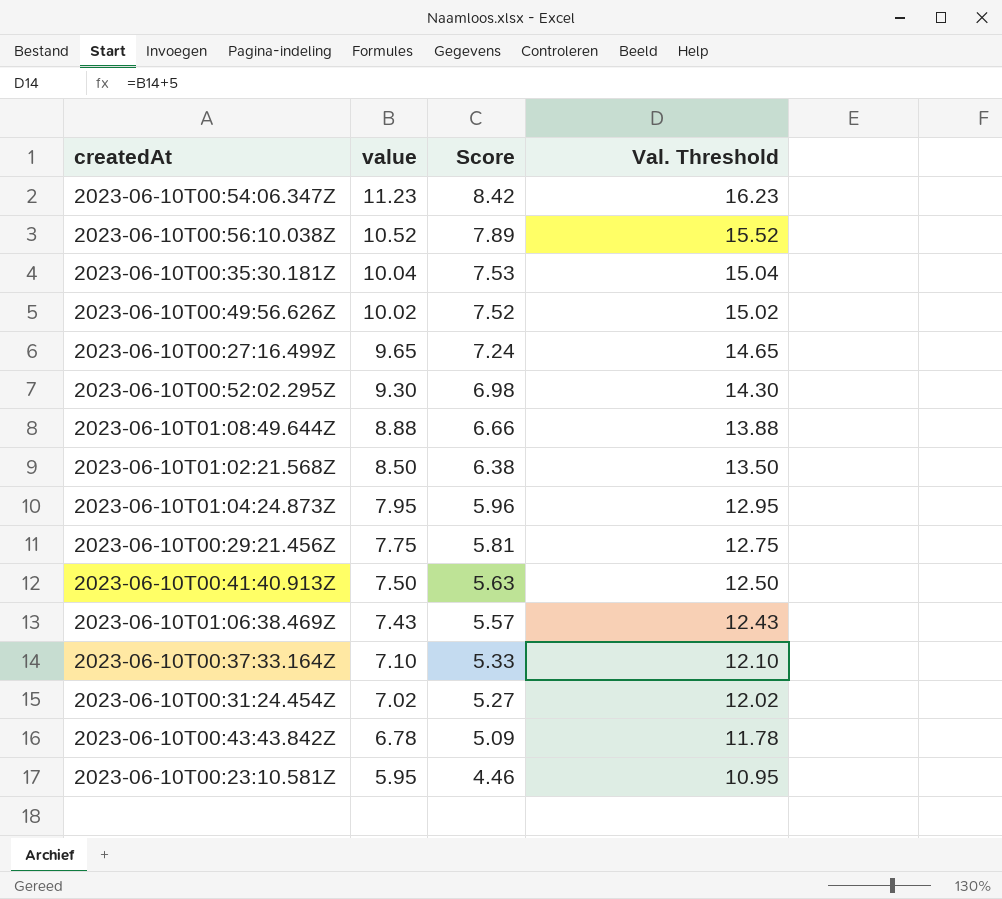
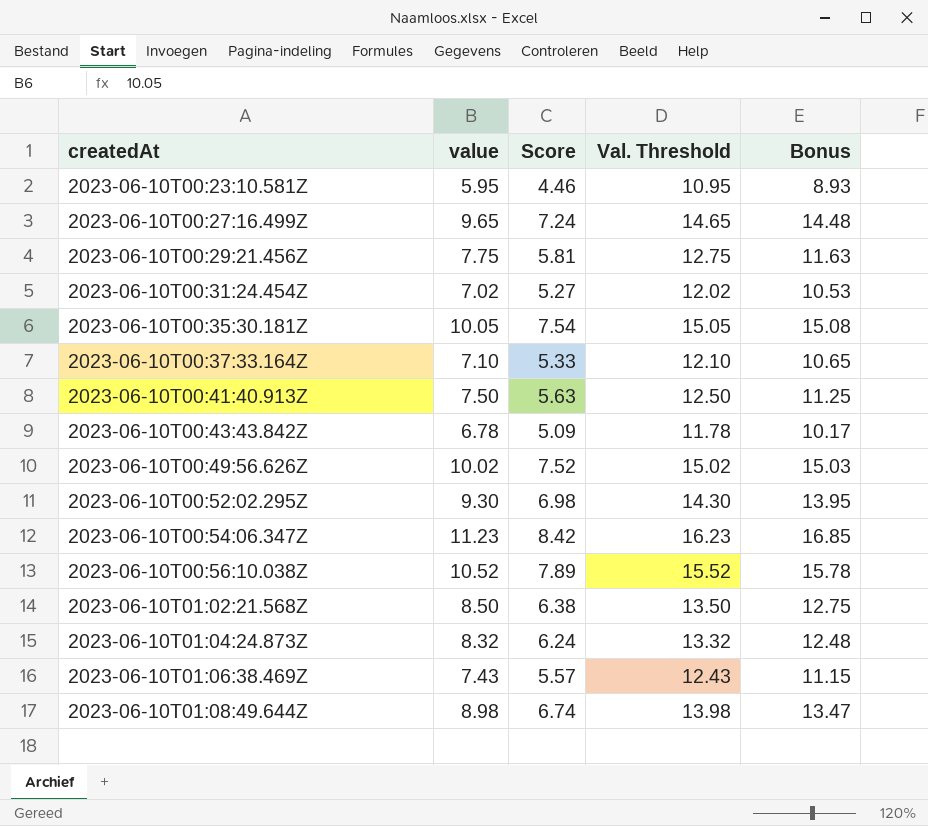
row order: value descending -> createdAt ascending
column Bonus | formula: none -> [value] * 1.5
2023-06-10T00:35:30.181Z | value: 10.04 -> 10.05
2023-06-10T00:35:30.181Z | Score: 7.53 -> 7.54
2023-06-10T00:35:30.181Z | Val. Threshold: 15.04 -> 15.05
2023-06-10T01:04:24.873Z | value: 7.95 -> 8.32
2023-06-10T01:04:24.873Z | Score: 5.96 -> 6.24
2023-06-10T01:04:24.873Z | Val. Threshold: 12.95 -> 13.32
2023-06-10T01:08:49.644Z | value: 8.88 -> 8.98
2023-06-10T01:08:49.644Z | Score: 6.66 -> 6.74
2023-06-10T01:08:49.644Z | Val. Threshold: 13.88 -> 13.98

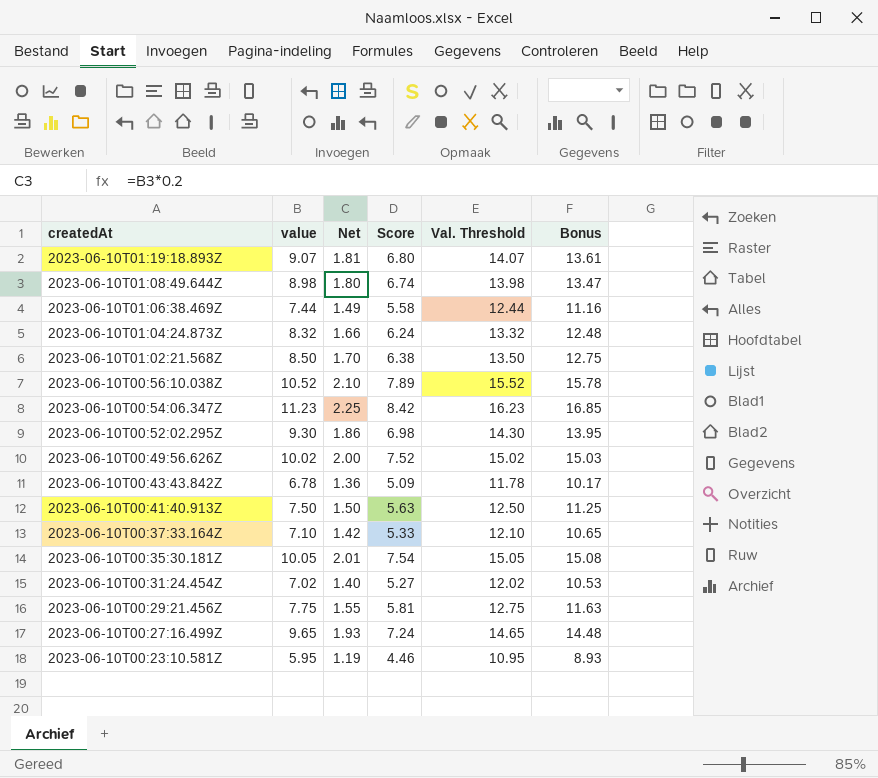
row order: createdAt ascending -> createdAt descending
column Net | formula: none -> [value] * 0.2
row 2023-06-10T01:19:18.893Z: none -> 9.07 | 1.81 | 6.80 | 14.07 | 13.61
2023-06-10T01:06:38.469Z | value: 7.43 -> 7.44
2023-06-10T01:06:38.469Z | Score: 5.57 -> 5.58
2023-06-10T01:06:38.469Z | Val. Threshold: 12.43 -> 12.44
2023-06-10T01:06:38.469Z | Bonus: 11.15 -> 11.16

